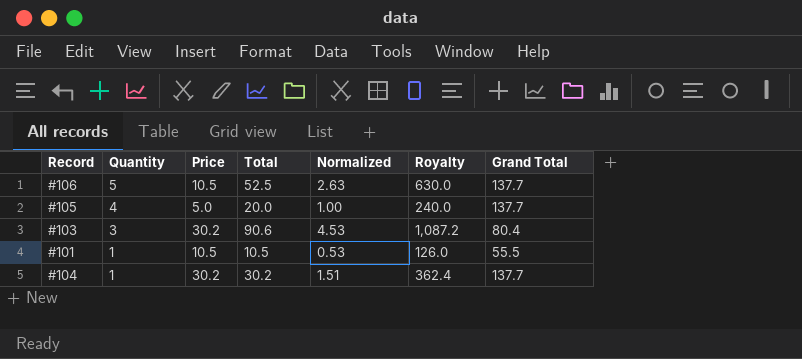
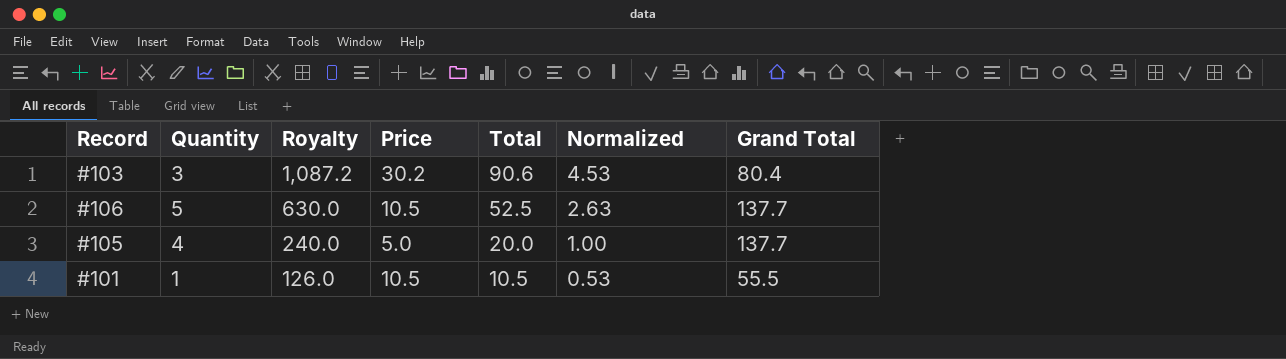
row order: Quantity descending -> Royalty descending
column Royalty | position: 6 -> 3
row #104: 1 | 30.2 | 30.2 | 1.51 | 362.4 | 137.7 -> none

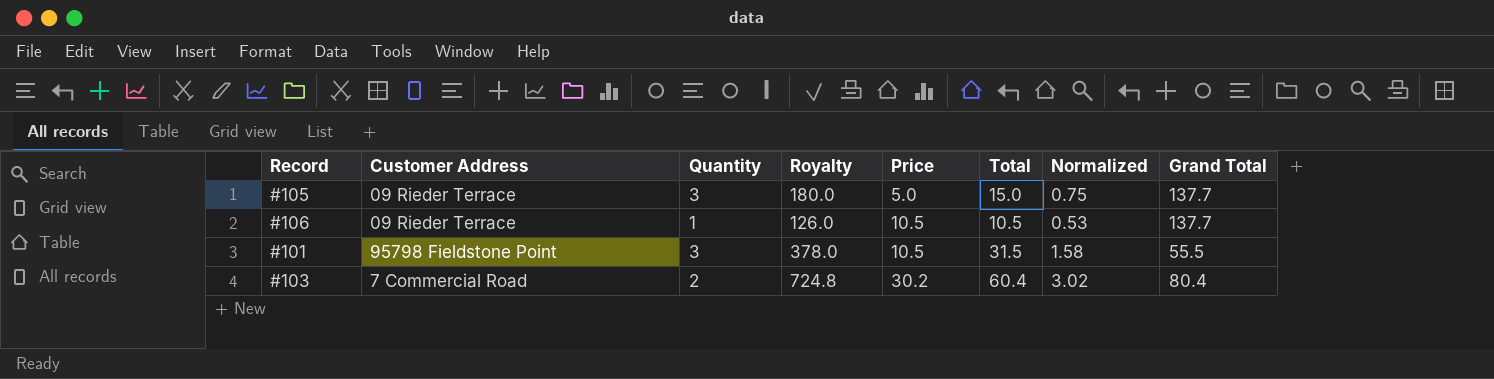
row order: Royalty descending -> Price ascending
column Customer Address | position: none -> 2
#105 | Quantity: 4 -> 3
#105 | Royalty: 240.0 -> 180.0
#105 | Total: 20.0 -> 15.0
#105 | Normalized: 1.00 -> 0.75
#106 | Quantity: 5 -> 1
#106 | Royalty: 630.0 -> 126.0
#106 | Total: 52.5 -> 10.5
#106 | Normalized: 2.63 -> 0.53
#101 | Quantity: 1 -> 3
#101 | Royalty: 126.0 -> 378.0
#101 | Total: 10.5 -> 31.5
#101 | Normalized: 0.53 -> 1.58
#103 | Quantity: 3 -> 2
#103 | Royalty: 1,087.2 -> 724.8
#103 | Total: 90.6 -> 60.4
#103 | Normalized: 4.53 -> 3.02

